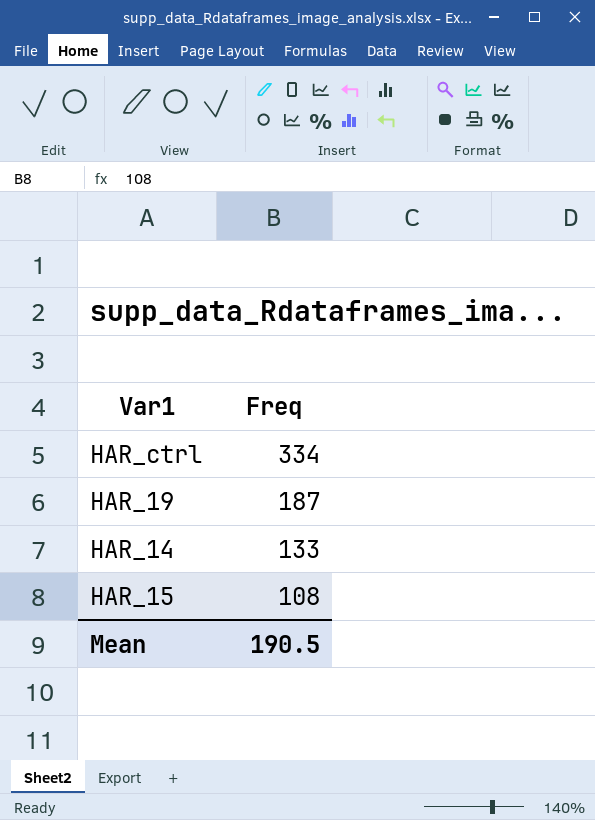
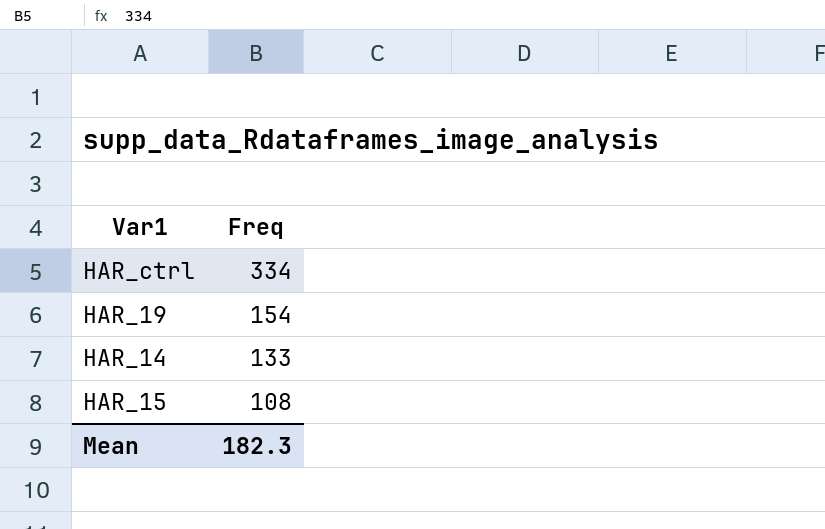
HAR_19 | Freq: 187 -> 154
Mean | Freq: 190.5 -> 182.3

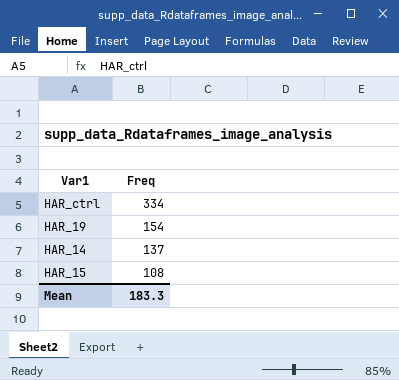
HAR_14 | Freq: 133 -> 137
Mean | Freq: 182.3 -> 183.3

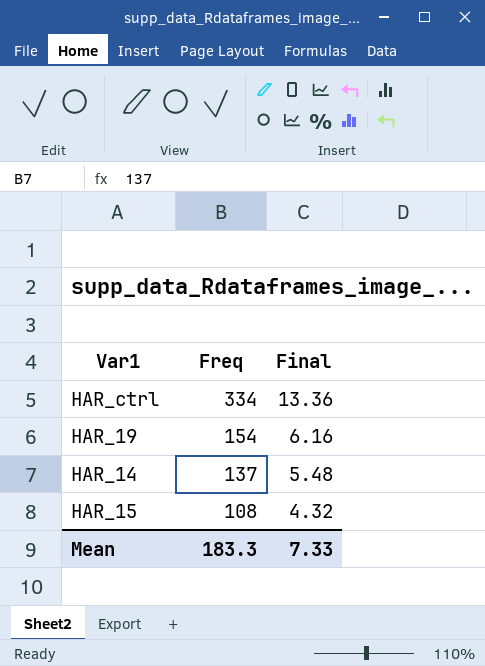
column Final | formula: none -> [Freq] * 0.04

